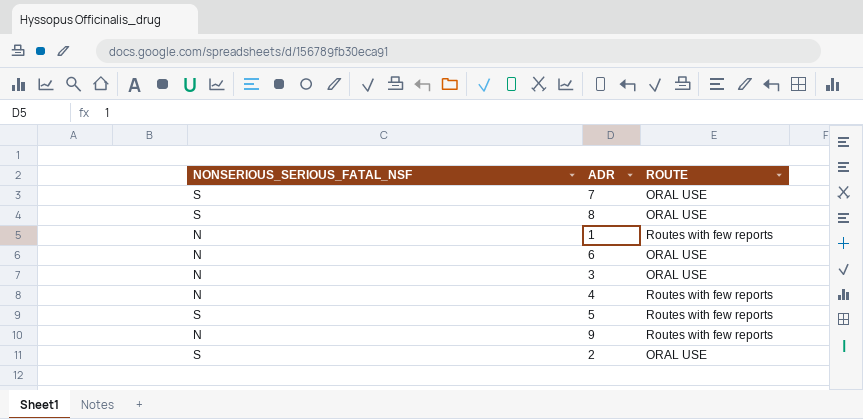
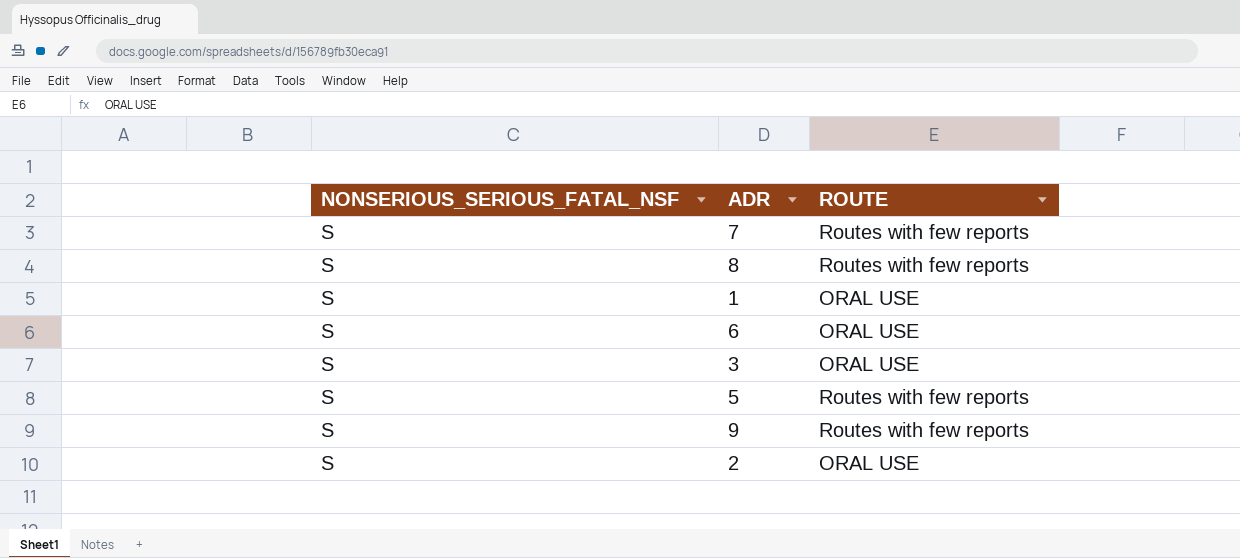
row 4: N | Routes with few reports -> none
7 | ROUTE: ORAL USE -> Routes with few reports
8 | ROUTE: ORAL USE -> Routes with few reports
1 | NONSERIOUS_SERIOUS_FATAL_NSF: N -> S
1 | ROUTE: Routes with few reports -> ORAL USE
6 | NONSERIOUS_SERIOUS_FATAL_NSF: N -> S
3 | NONSERIOUS_SERIOUS_FATAL_NSF: N -> S
9 | NONSERIOUS_SERIOUS_FATAL_NSF: N -> S

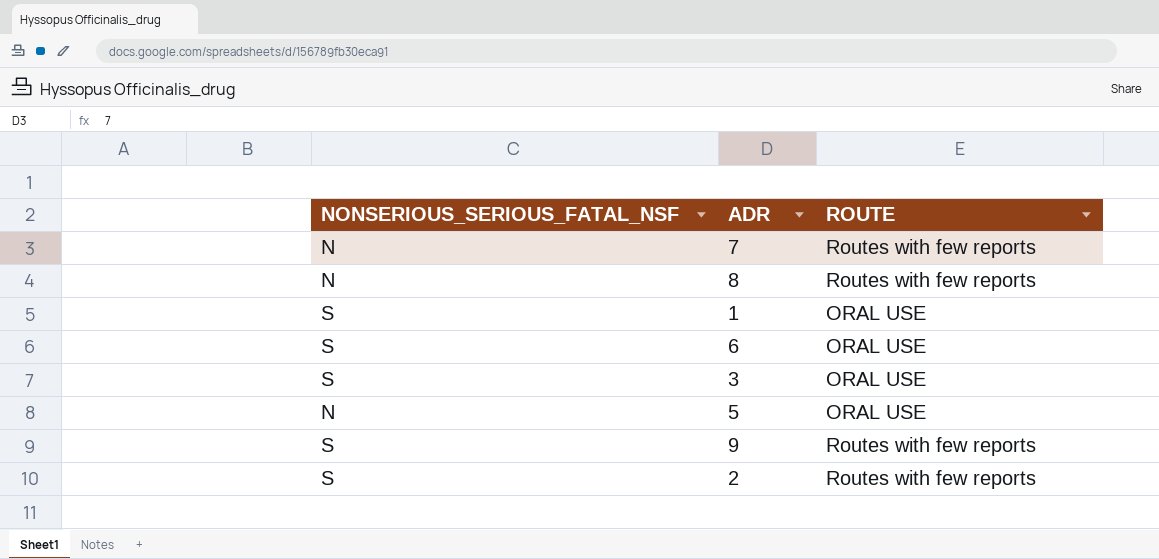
7 | NONSERIOUS_SERIOUS_FATAL_NSF: S -> N
8 | NONSERIOUS_SERIOUS_FATAL_NSF: S -> N
5 | NONSERIOUS_SERIOUS_FATAL_NSF: S -> N
5 | ROUTE: Routes with few reports -> ORAL USE
2 | ROUTE: ORAL USE -> Routes with few reports

